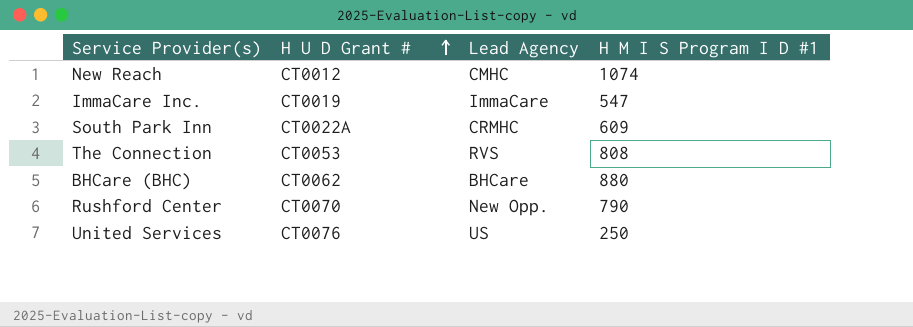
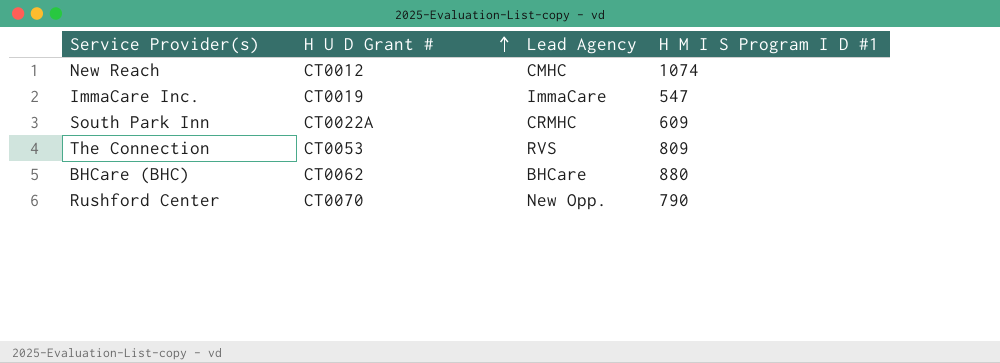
row United Services: CT0076 | US | 250 -> none
The Connection | H M I S Program I D #1: 808 -> 809

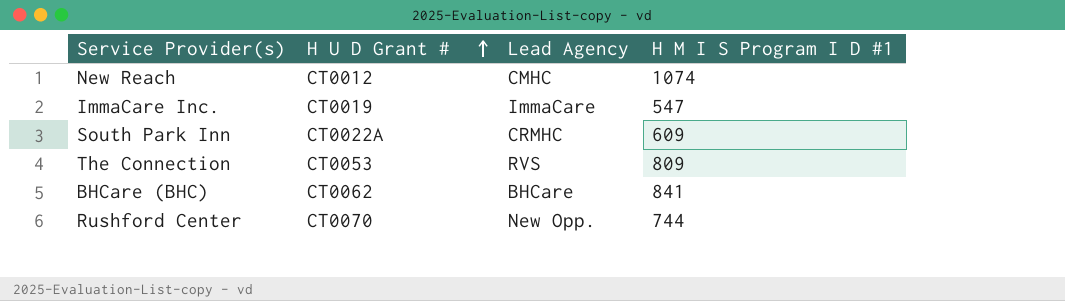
BHCare (BHC) | H M I S Program I D #1: 880 -> 841
Rushford Center | H M I S Program I D #1: 790 -> 744

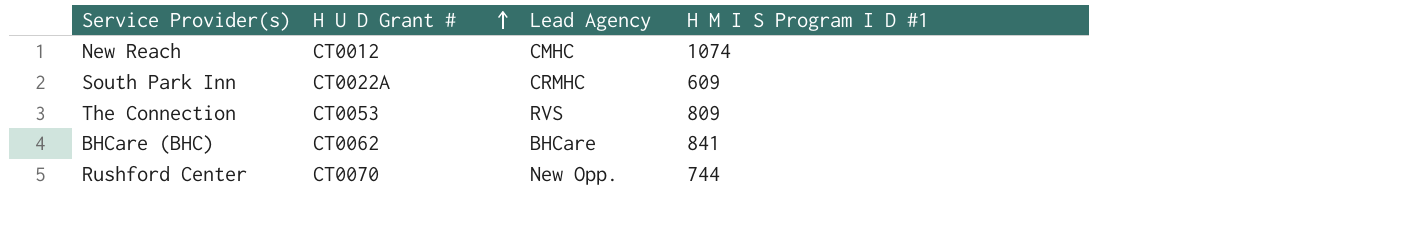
row ImmaCare Inc.: CT0019 | ImmaCare | 547 -> none

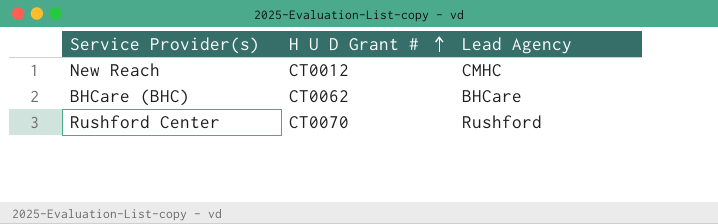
column H M I S Program I D #1 | position: 4 -> none
row South Park Inn: CT0022A | CRMHC | 609 -> none
row The Connection: CT0053 | RVS | 809 -> none
Rushford Center | Lead Agency: New Opp. -> Rushford

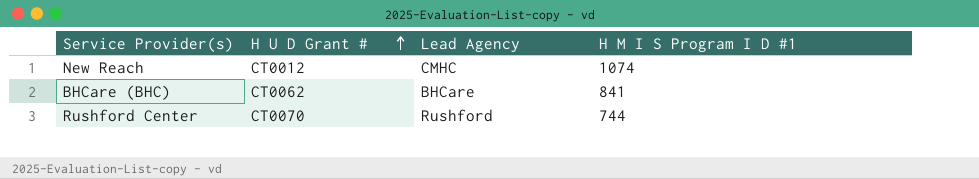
column H M I S Program I D #1 | position: none -> 4

